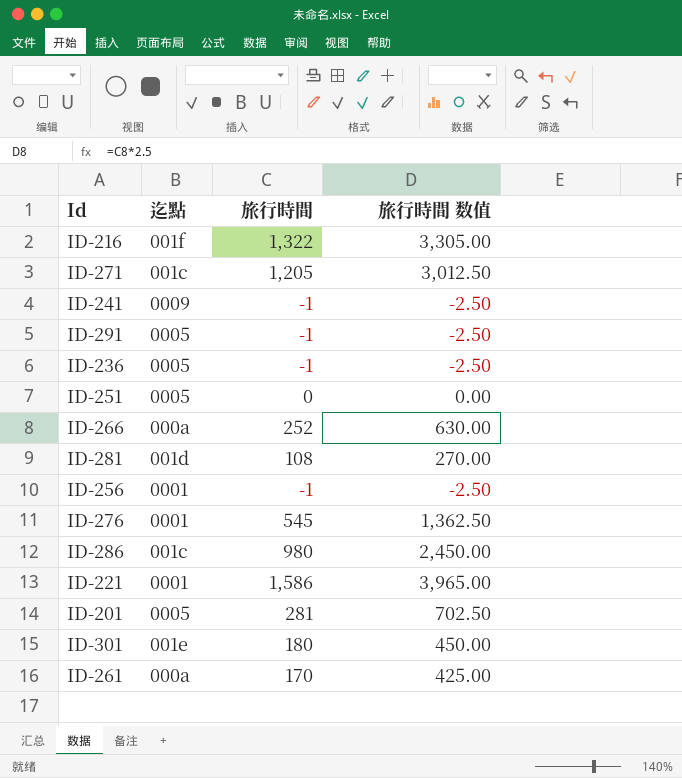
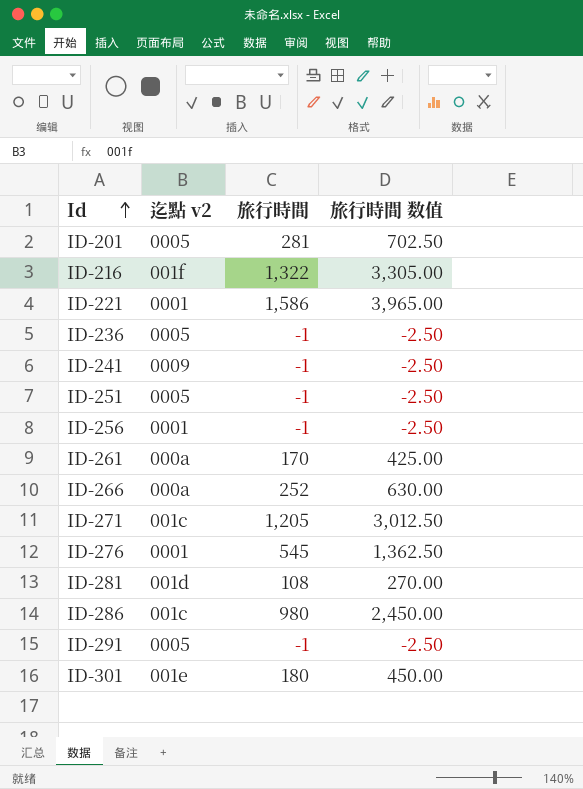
row order: none -> Id ascending
column name: 迄點 -> 迄點 v2
ID-251 | 旅行時間: 0 -> -1
ID-251 | 旅行時間 数值: 0.00 -> -2.50

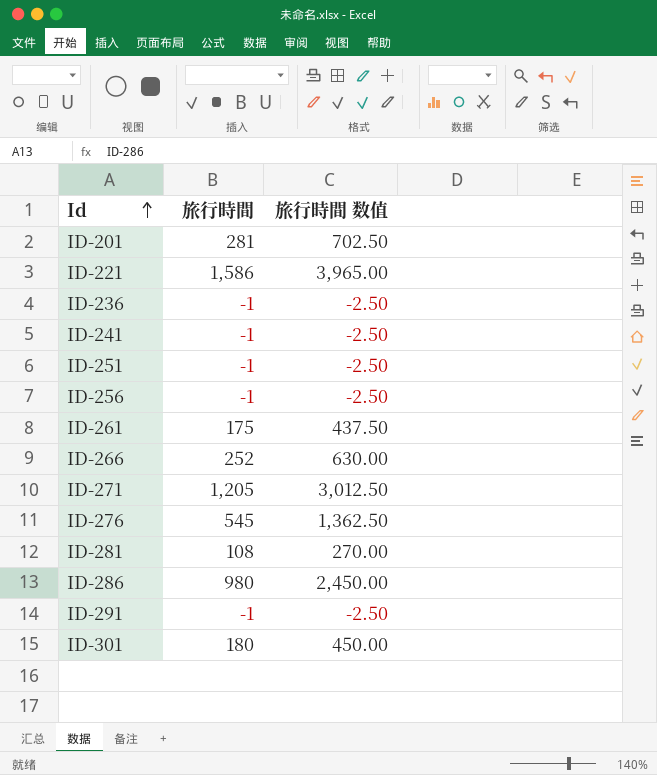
column 迄點 v2 | position: 2 -> none
row ID-216: 001f | 1,322 | 3,305.00 -> none
ID-261 | 旅行時間: 170 -> 175
ID-261 | 旅行時間 数值: 425.00 -> 437.50

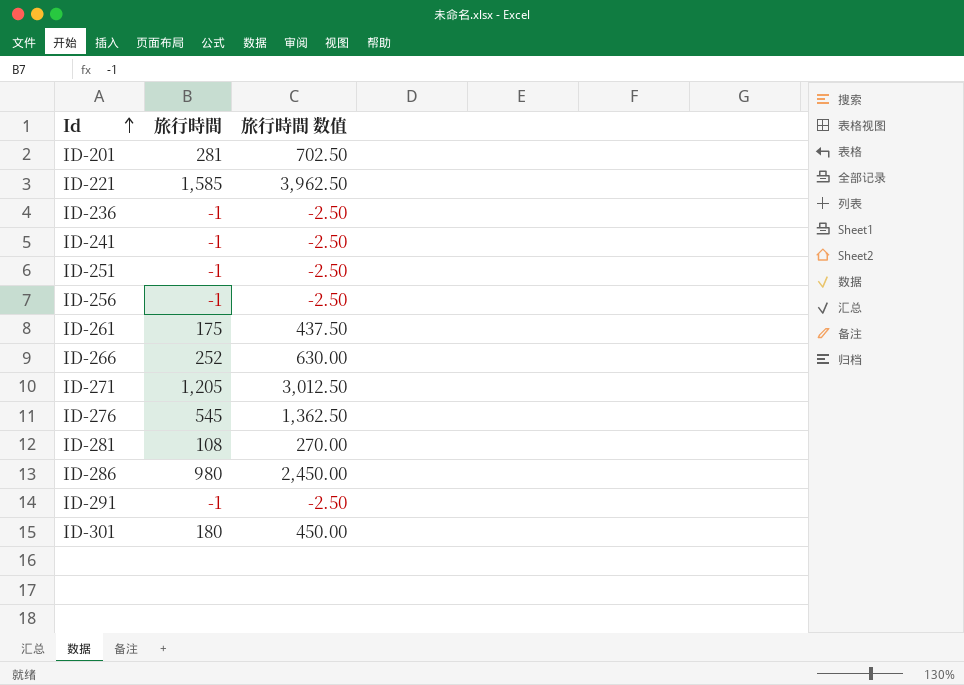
ID-221 | 旅行時間: 1,586 -> 1,585
ID-221 | 旅行時間 数值: 3,965.00 -> 3,962.50

